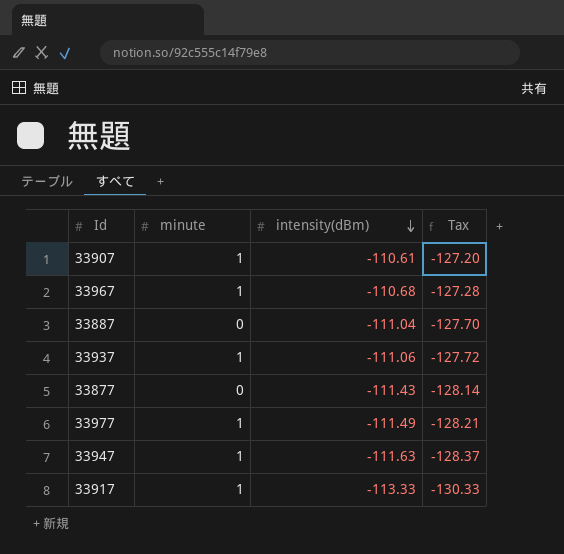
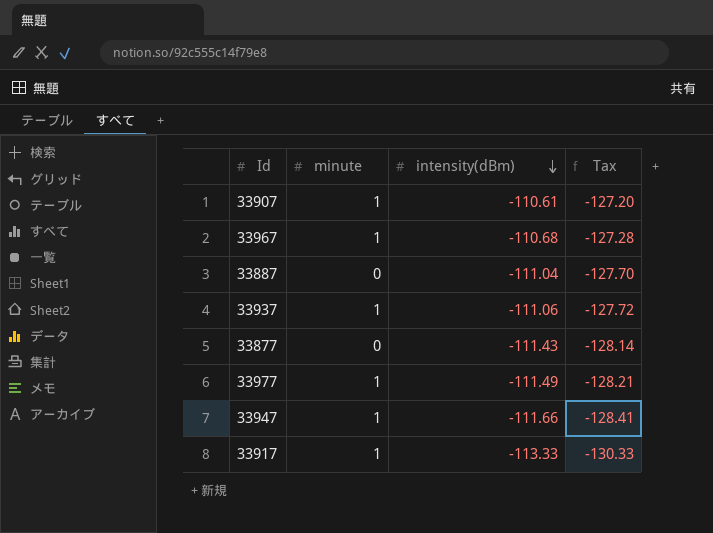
33947 | intensity(dBm): -111.63 -> -111.66
33947 | Tax: -128.37 -> -128.41

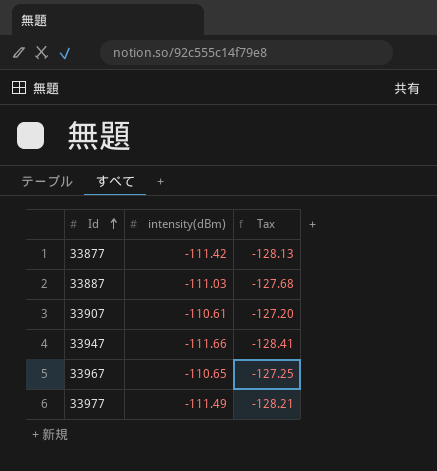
row order: intensity(dBm) descending -> Id ascending
column minute | position: 2 -> none
row 33937: 1 | -111.06 | -127.72 -> none
row 33917: 1 | -113.33 | -130.33 -> none
33877 | intensity(dBm): -111.43 -> -111.42
33877 | Tax: -128.14 -> -128.13
33887 | intensity(dBm): -111.04 -> -111.03
33887 | Tax: -127.70 -> -127.68
33967 | intensity(dBm): -110.68 -> -110.65
33967 | Tax: -127.28 -> -127.25

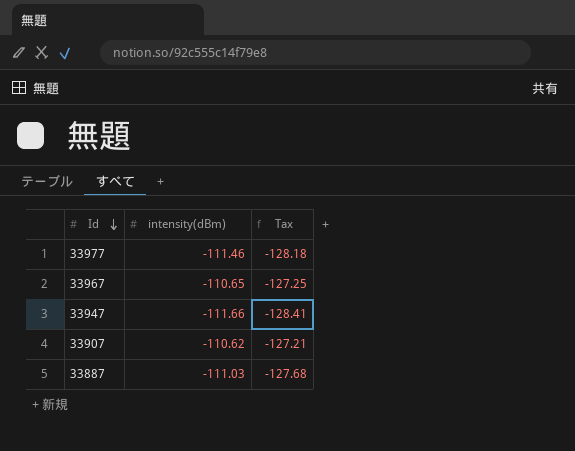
row order: Id ascending -> Id descending
row 33877: -111.42 | -128.13 -> none
33977 | intensity(dBm): -111.49 -> -111.46
33977 | Tax: -128.21 -> -128.18
33907 | intensity(dBm): -110.61 -> -110.62
33907 | Tax: -127.20 -> -127.21

